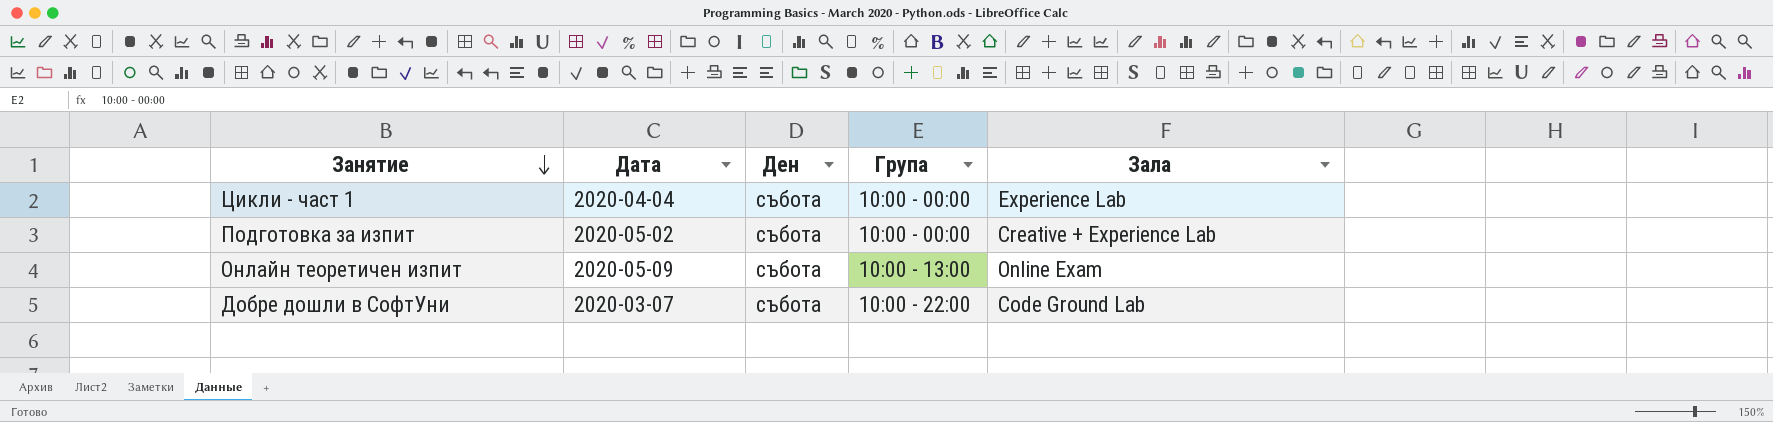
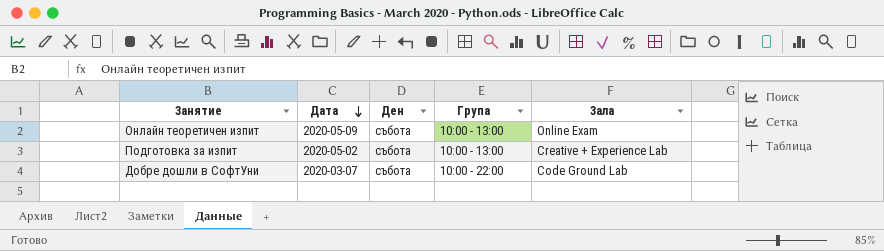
row order: Занятие descending -> Дата descending
row Цикли - част 1: 2020-04-04 | събота | 10:00 - 00:00 | Experience Lab -> none
Подготовка за изпит | Група: 10:00 - 00:00 -> 10:00 - 13:00

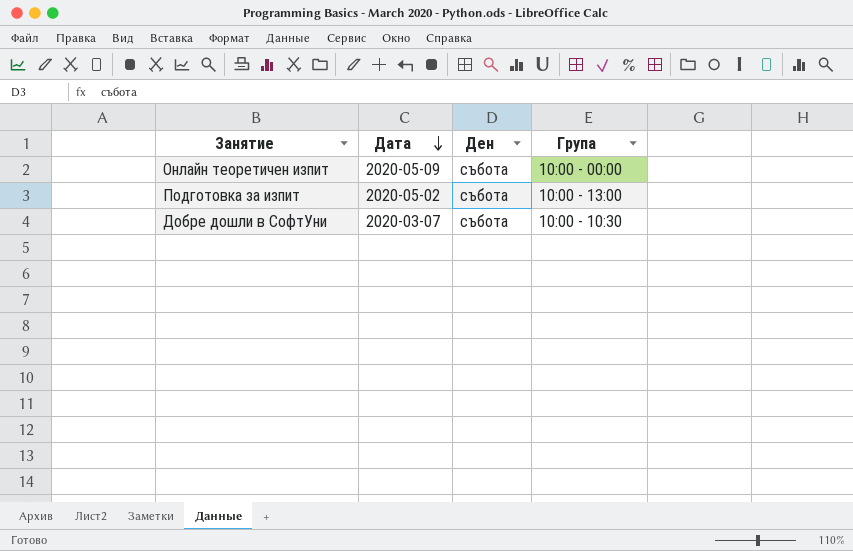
column Зала | position: 5 -> none
Онлайн теоретичен изпит | Група: 10:00 - 13:00 -> 10:00 - 00:00
Добре дошли в СофтУни | Група: 10:00 - 22:00 -> 10:00 - 10:30

